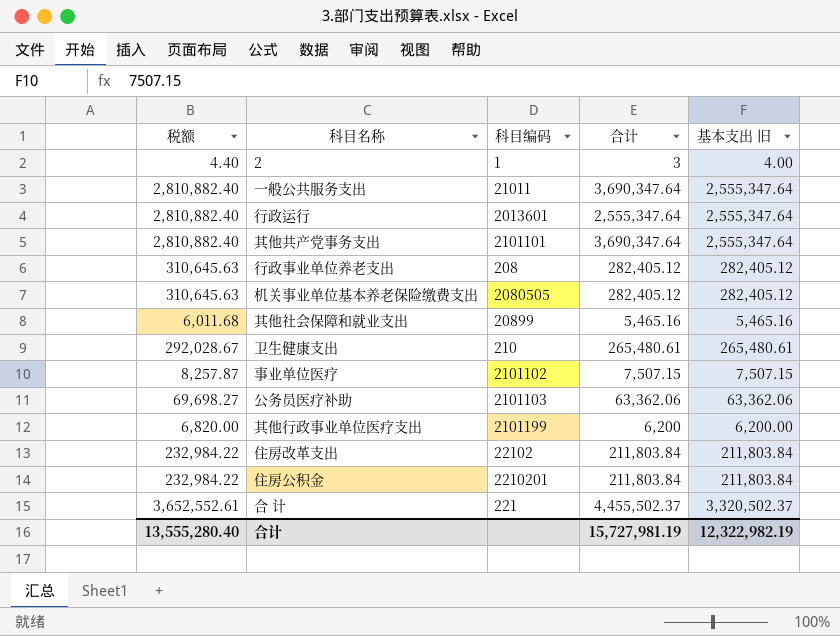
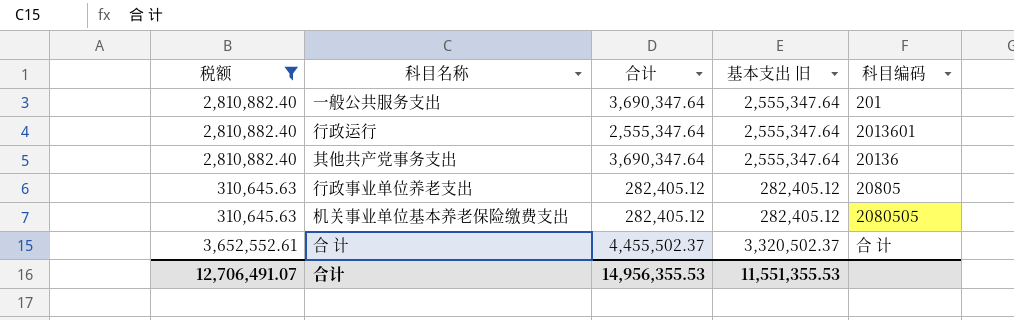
filter: none -> 税额 >= 310,645.63
column 科目编码 | position: 3 -> 5
一般公共服务支出 | 科目编码: 21011 -> 201
其他共产党事务支出 | 科目编码: 2101101 -> 20136
行政事业单位养老支出 | 科目编码: 208 -> 20805
合 计 | 科目编码: 221 -> 合 计
合计 | 税额: 13,555,280.40 -> 12,706,491.07
合计 | 合计: 15,727,981.19 -> 14,956,355.53
合计 | 基本支出 旧: 12,322,982.19 -> 11,551,355.53

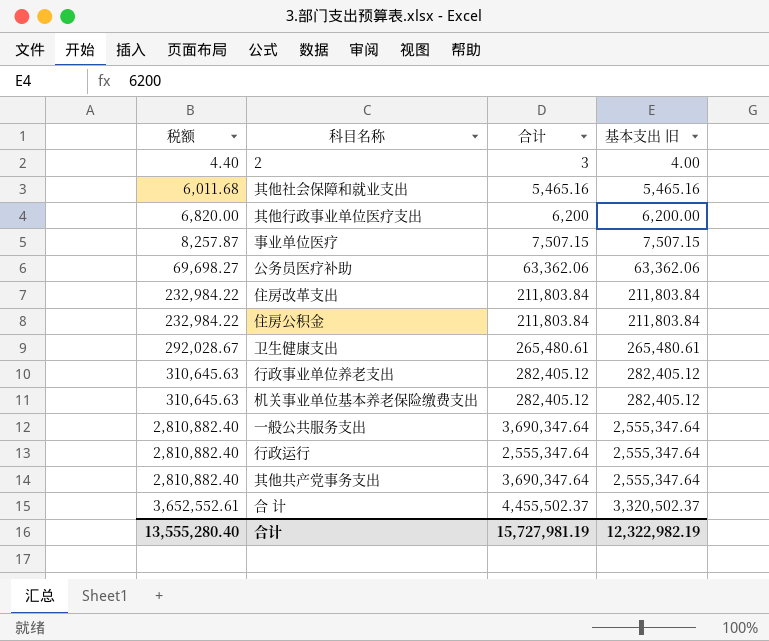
filter: 税额 >= 310,645.63 -> none
row order: none -> 税额 ascending
column 科目编码 | position: 5 -> none
合计 | 税额: 12,706,491.07 -> 13,555,280.40
合计 | 合计: 14,956,355.53 -> 15,727,981.19
合计 | 基本支出 旧: 11,551,355.53 -> 12,322,982.19

